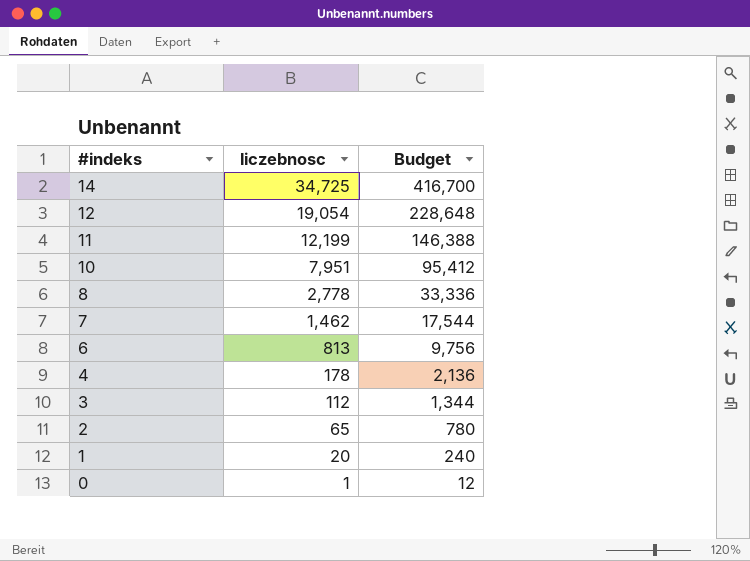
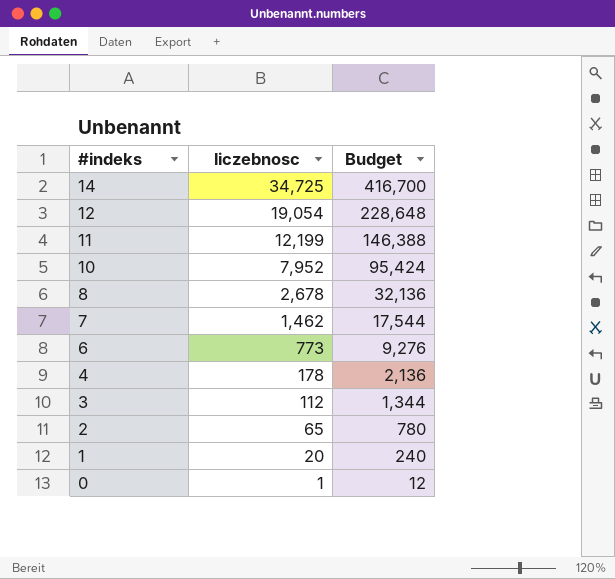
10 | liczebnosc: 7,951 -> 7,952
10 | Budget: 95,412 -> 95,424
8 | liczebnosc: 2,778 -> 2,678
8 | Budget: 33,336 -> 32,136
6 | liczebnosc: 813 -> 773
6 | Budget: 9,756 -> 9,276

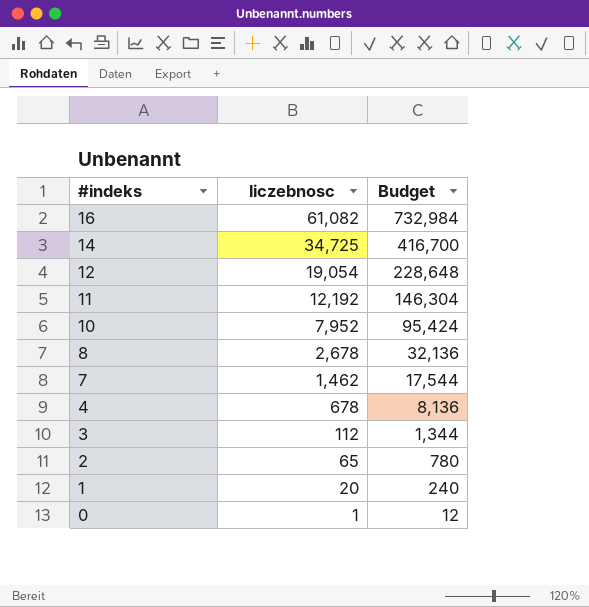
row 6: 773 | 9,276 -> none
row 16: none -> 61,082 | 732,984
11 | liczebnosc: 12,199 -> 12,192
11 | Budget: 146,388 -> 146,304
4 | liczebnosc: 178 -> 678
4 | Budget: 2,136 -> 8,136

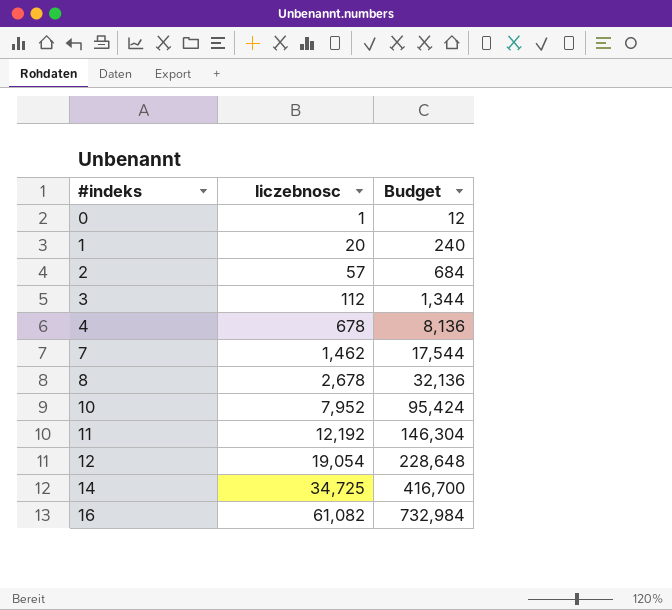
row order: #indeks descending -> #indeks ascending
2 | liczebnosc: 65 -> 57
2 | Budget: 780 -> 684

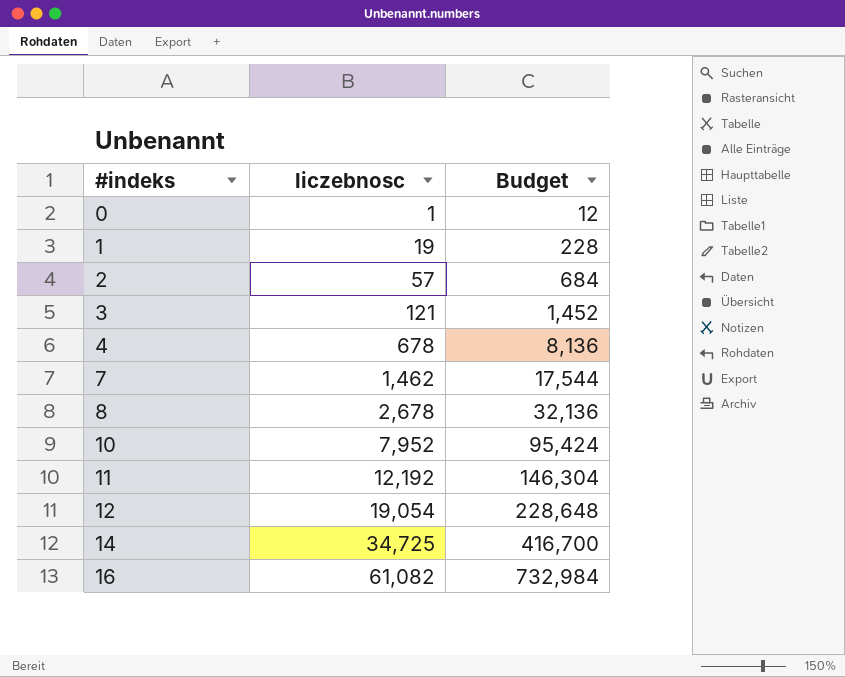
1 | liczebnosc: 20 -> 19
1 | Budget: 240 -> 228
3 | liczebnosc: 112 -> 121
3 | Budget: 1,344 -> 1,452

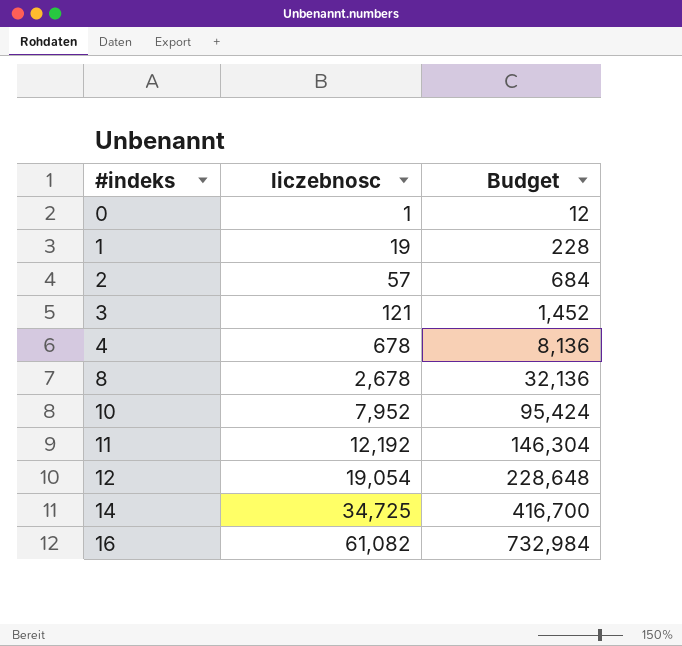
row 7: 1,462 | 17,544 -> none

